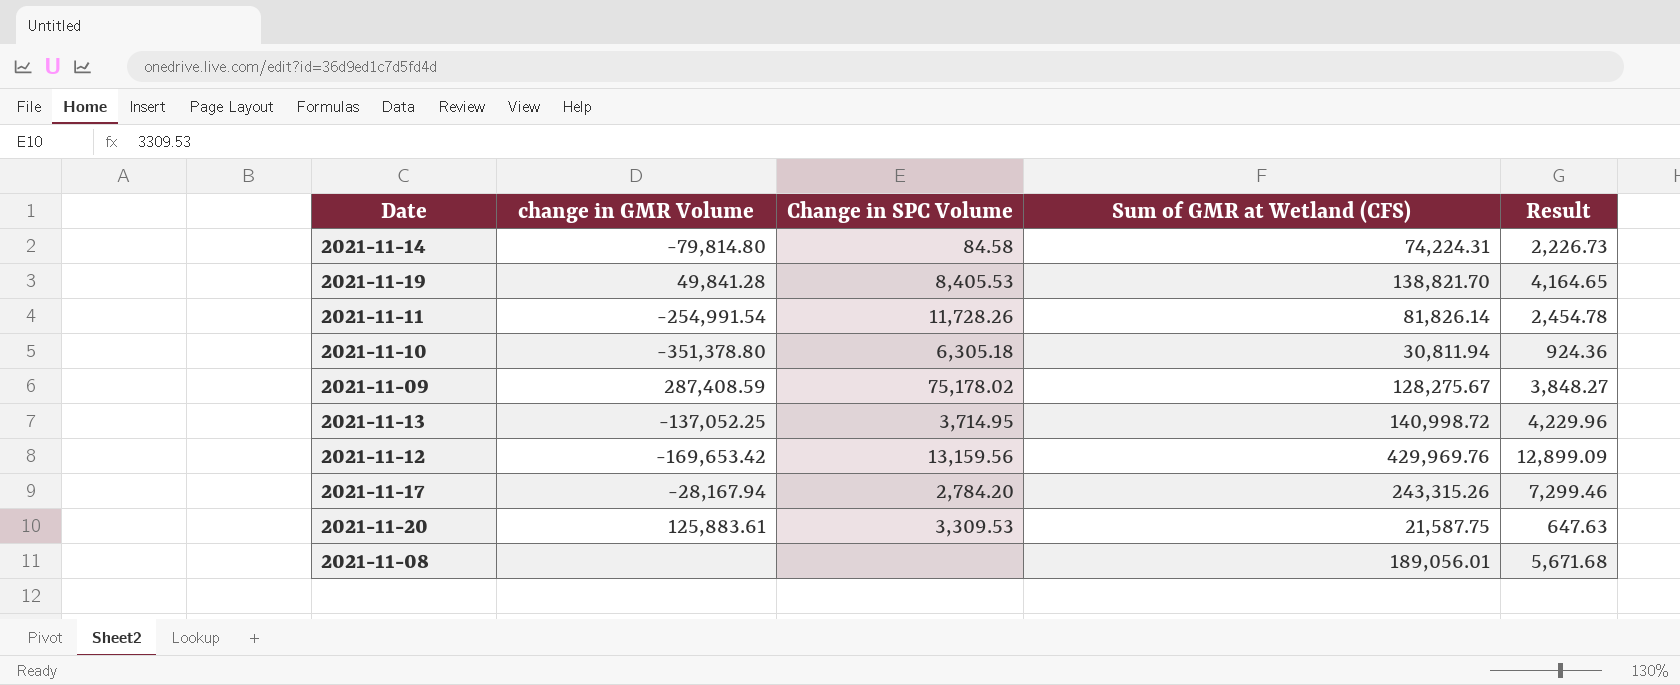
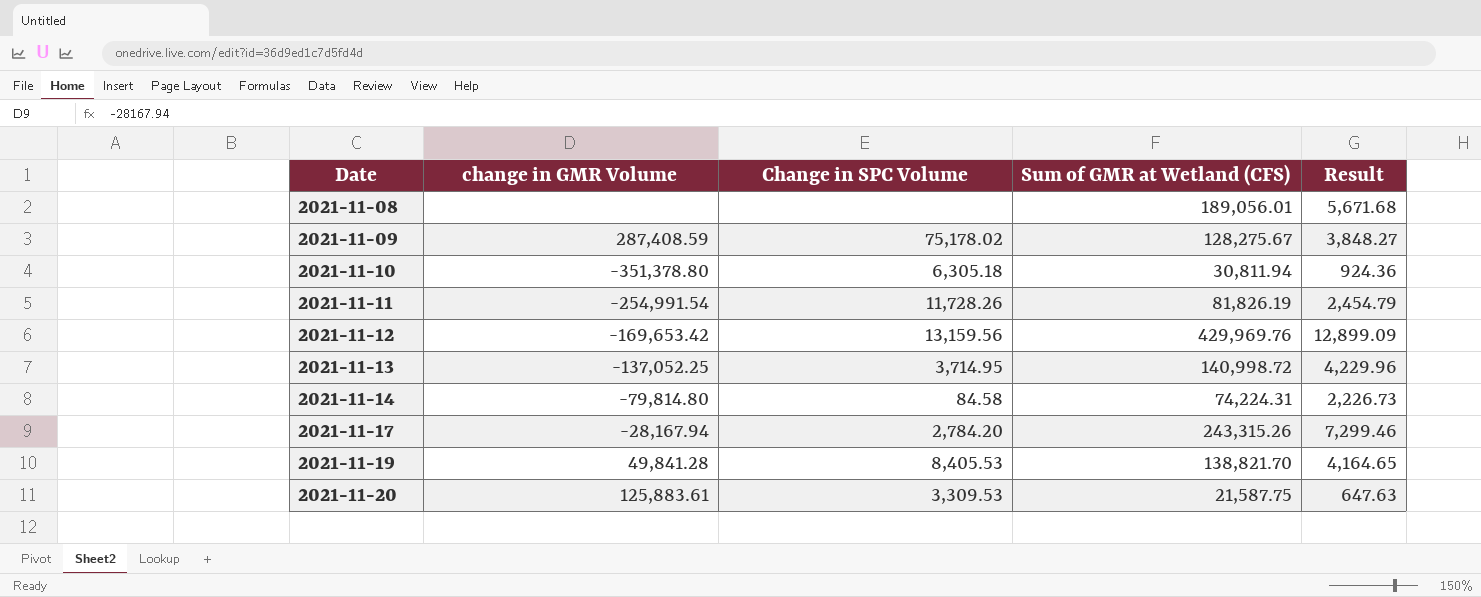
row order: none -> Date ascending
2021-11-11 | Sum of GMR at Wetland (CFS): 81,826.14 -> 81,826.19
2021-11-11 | Result: 2,454.78 -> 2,454.79

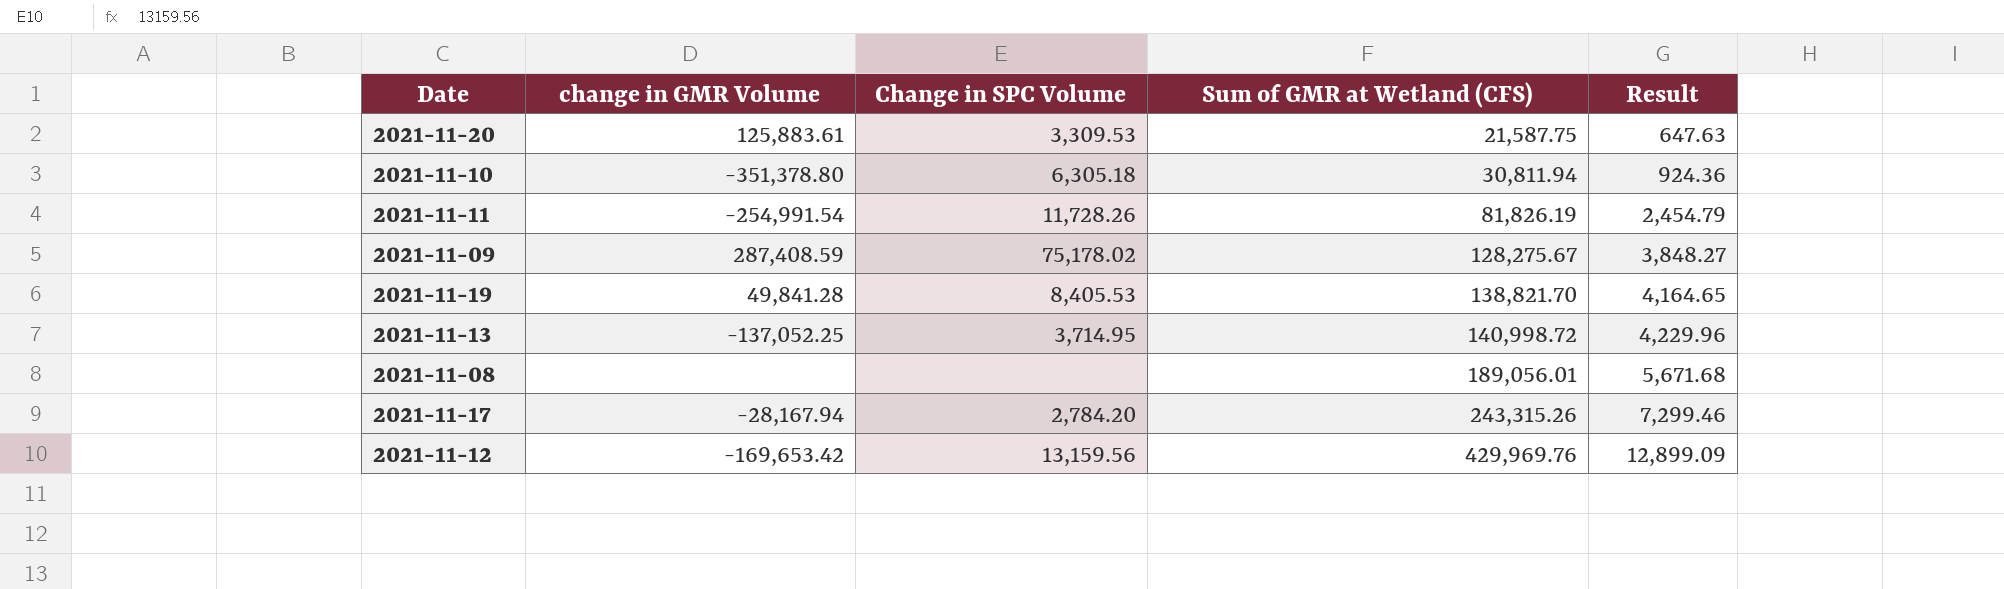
row order: Date ascending -> Sum of GMR at Wetland (CFS) ascending
row 2021-11-14: -79,814.80 | 84.58 | 74,224.31 | 2,226.73 -> none

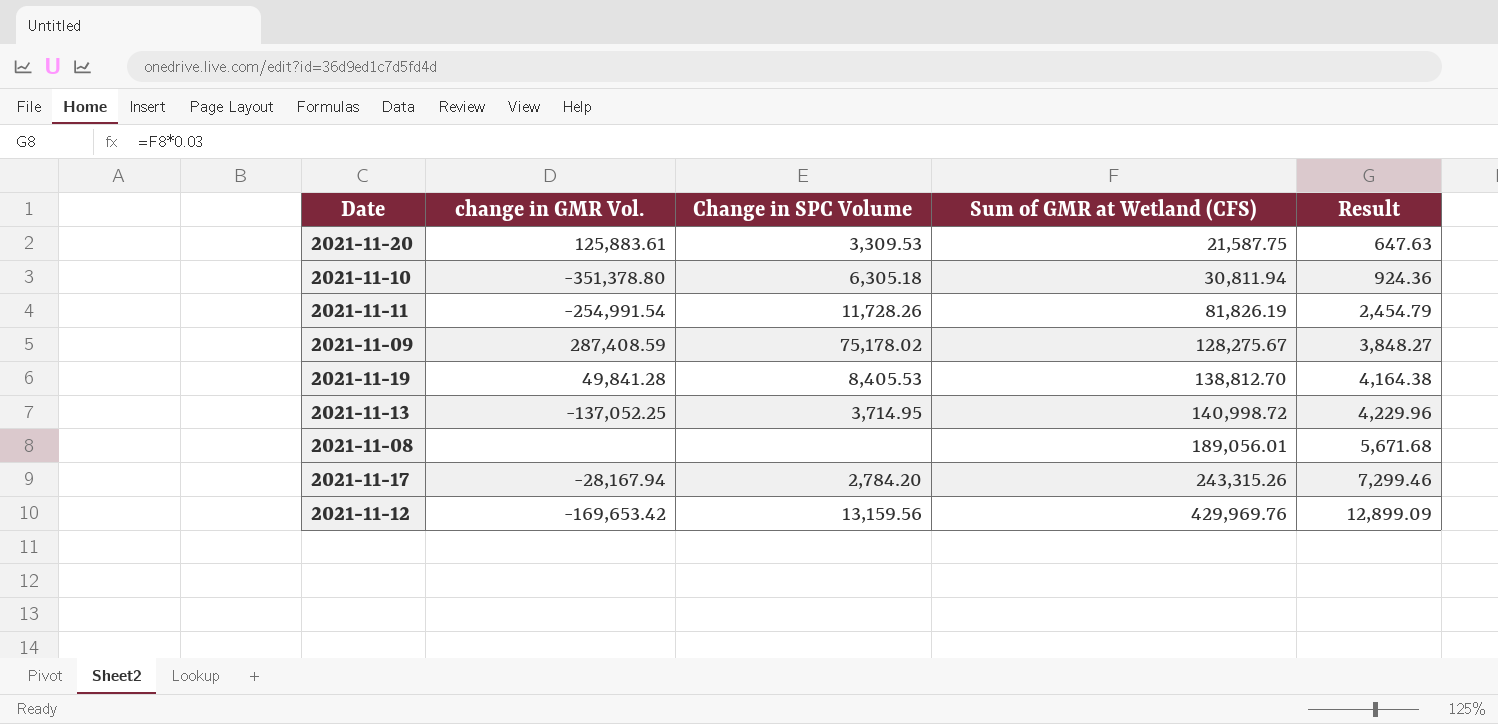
column name: change in GMR Volume -> change in GMR Vol.
2021-11-19 | Sum of GMR at Wetland (CFS): 138,821.70 -> 138,812.70
2021-11-19 | Result: 4,164.65 -> 4,164.38

